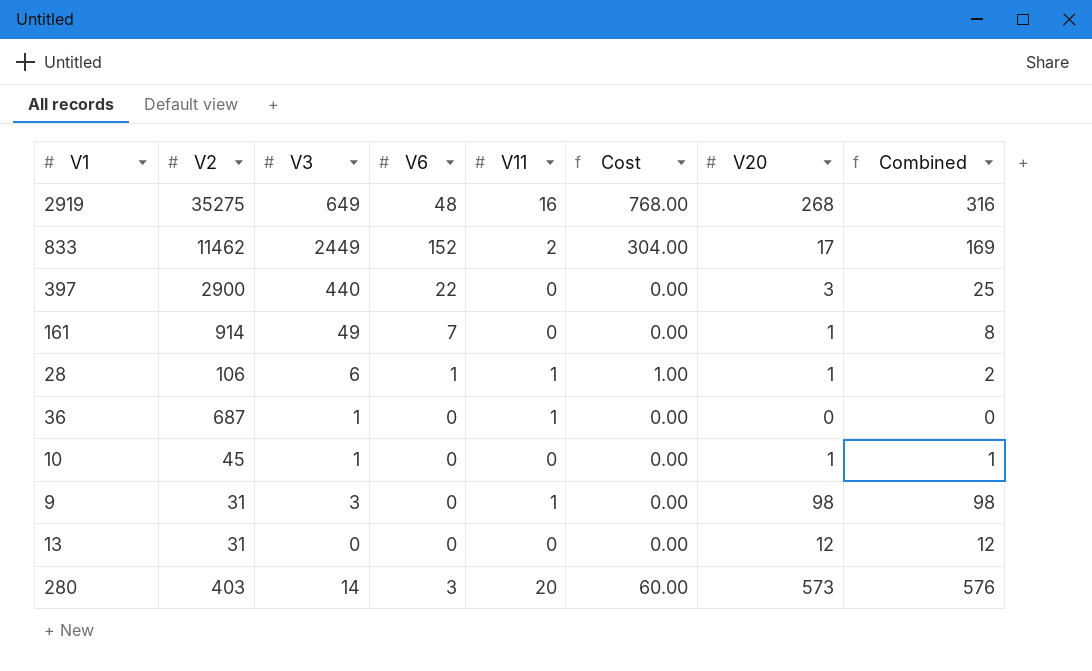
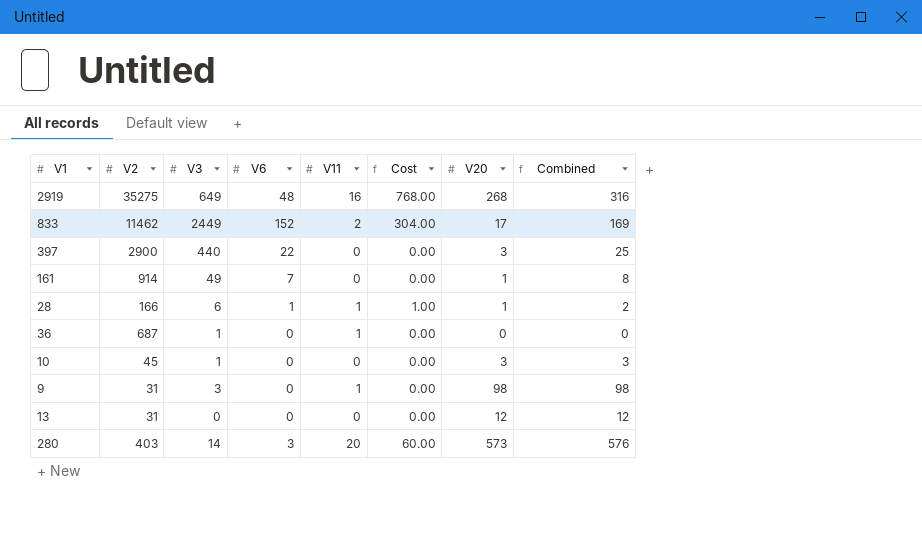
28 | V2: 106 -> 166
10 | V20: 1 -> 3
10 | Combined: 1 -> 3

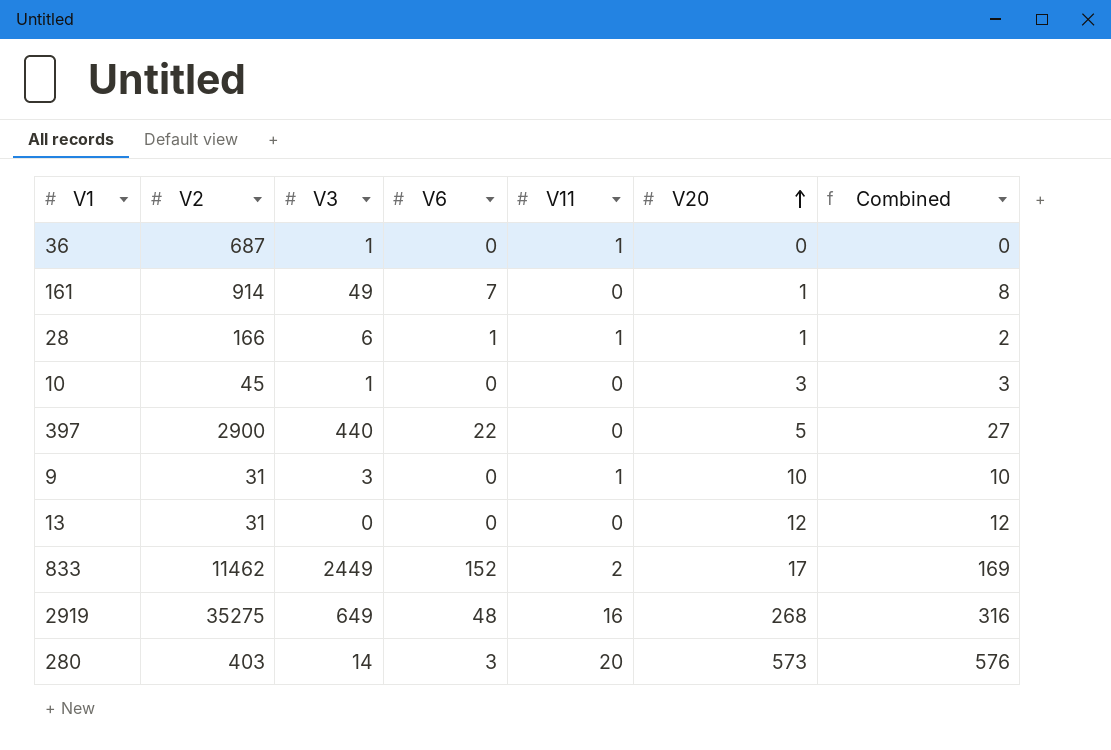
row order: none -> V20 ascending
column Cost | formula: [V6] * [V11] -> none
397 | V20: 3 -> 5
397 | Combined: 25 -> 27
9 | V20: 98 -> 10
9 | Combined: 98 -> 10

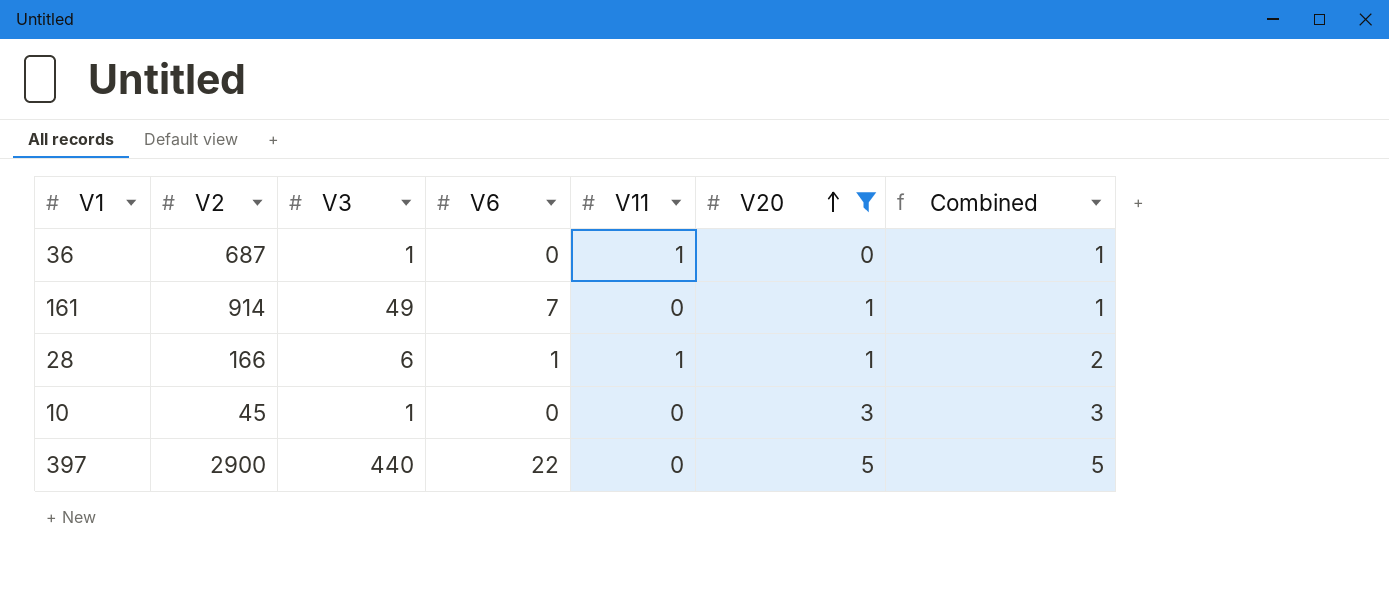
filter: none -> V20 <= 5
column Combined | formula: [V6] + [V20] -> [V11] + [V20]

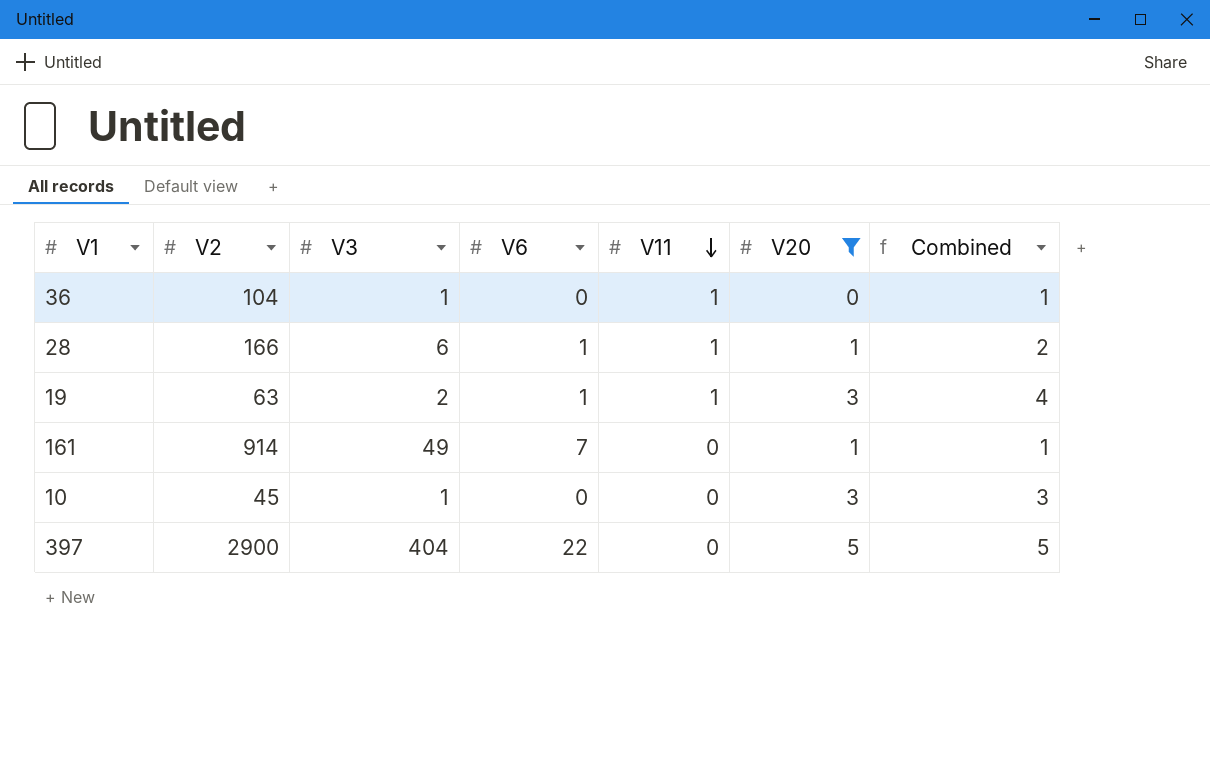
row order: V20 ascending -> V11 descending
36 | V2: 687 -> 104
row 19: none -> 63 | 2 | 1 | 1 | 3 | 4
397 | V3: 440 -> 404

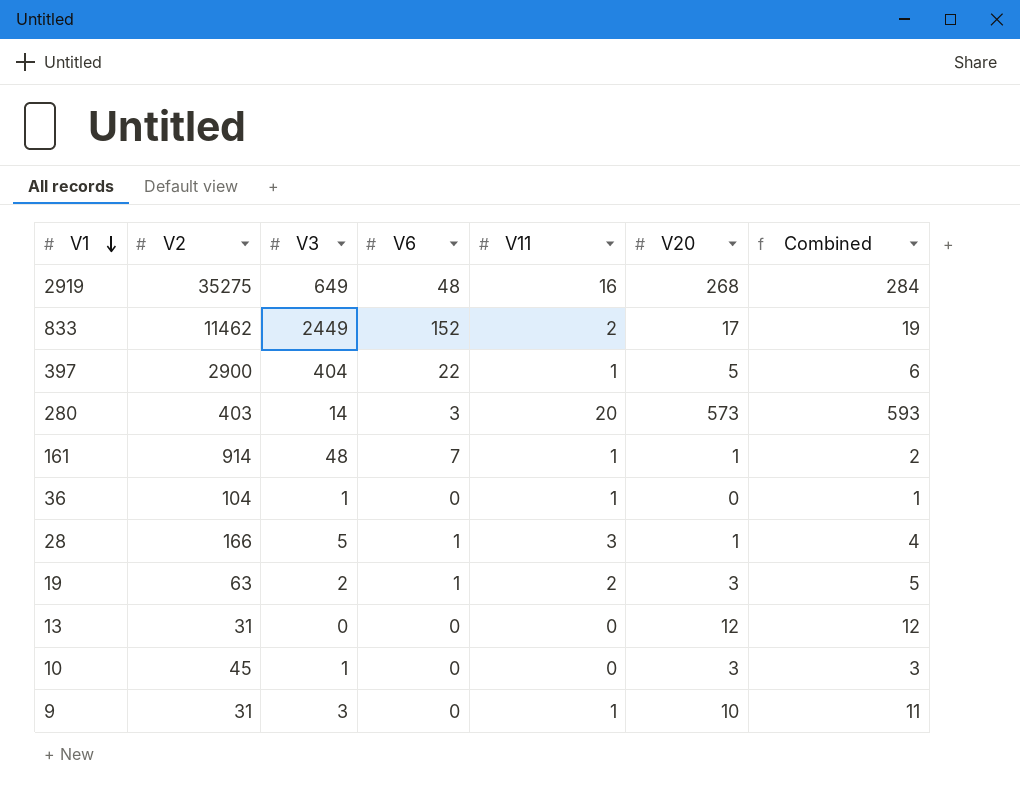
filter: V20 <= 5 -> none
row order: V11 descending -> V1 descending
397 | V11: 0 -> 1
397 | Combined: 5 -> 6
161 | V3: 49 -> 48
161 | V11: 0 -> 1
161 | Combined: 1 -> 2
28 | V3: 6 -> 5
28 | V11: 1 -> 3
28 | Combined: 2 -> 4
19 | V11: 1 -> 2
19 | Combined: 4 -> 5

